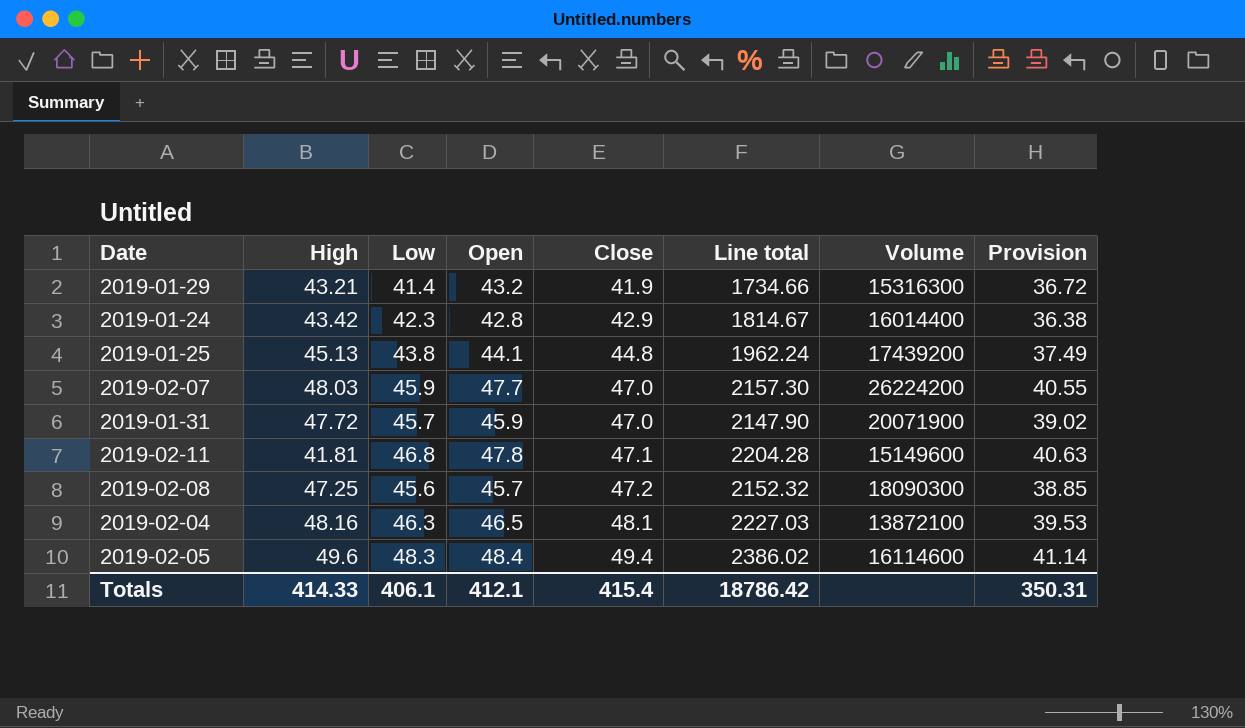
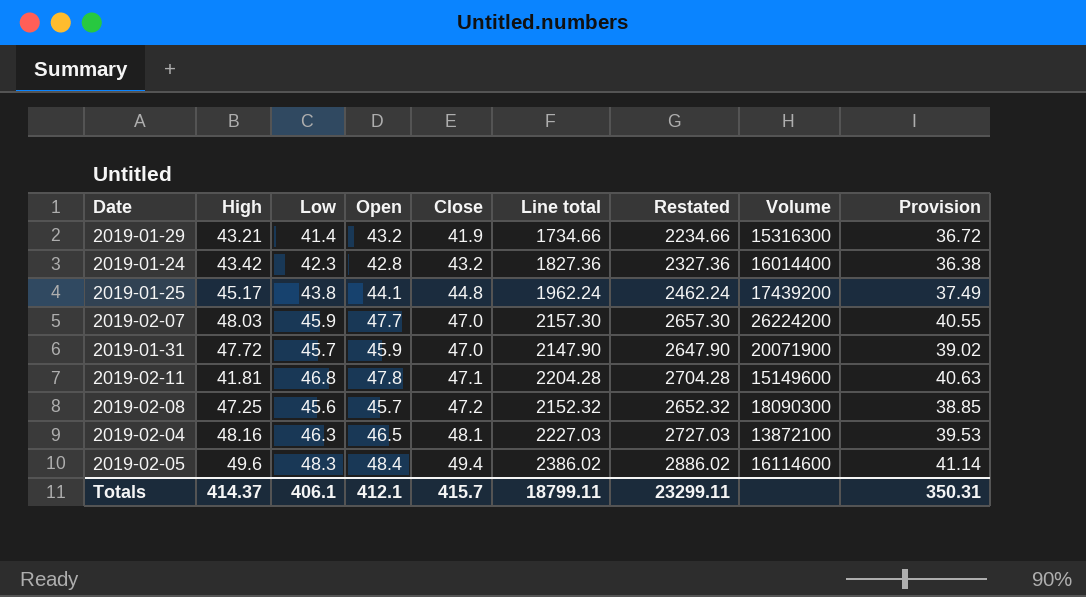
column Restated | formula: none -> [Line total] + 500
2019-01-24 | Close: 42.9 -> 43.2
2019-01-24 | Line total: 1814.67 -> 1827.36
2019-01-25 | High: 45.13 -> 45.17
Totals | High: 414.33 -> 414.37
Totals | Close: 415.4 -> 415.7
Totals | Line total: 18786.42 -> 18799.11

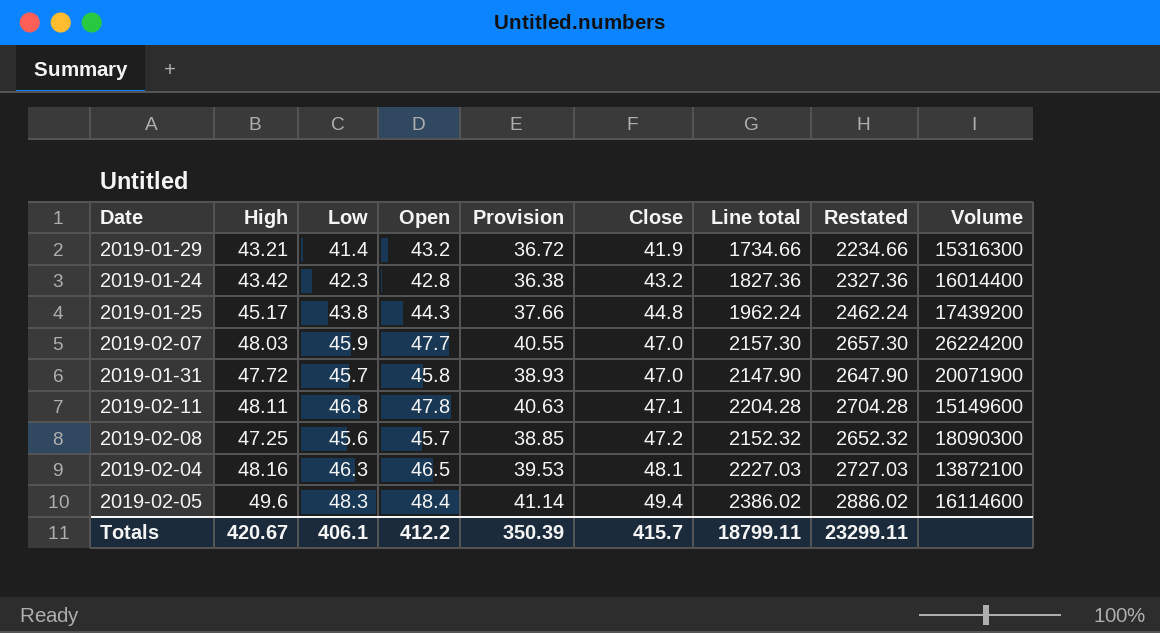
column Provision | position: 9 -> 5
2019-01-25 | Open: 44.1 -> 44.3
2019-01-25 | Provision: 37.49 -> 37.66
2019-01-31 | Open: 45.9 -> 45.8
2019-01-31 | Provision: 39.02 -> 38.93
2019-02-11 | High: 41.81 -> 48.11
Totals | High: 414.37 -> 420.67
Totals | Open: 412.1 -> 412.2
Totals | Provision: 350.31 -> 350.39

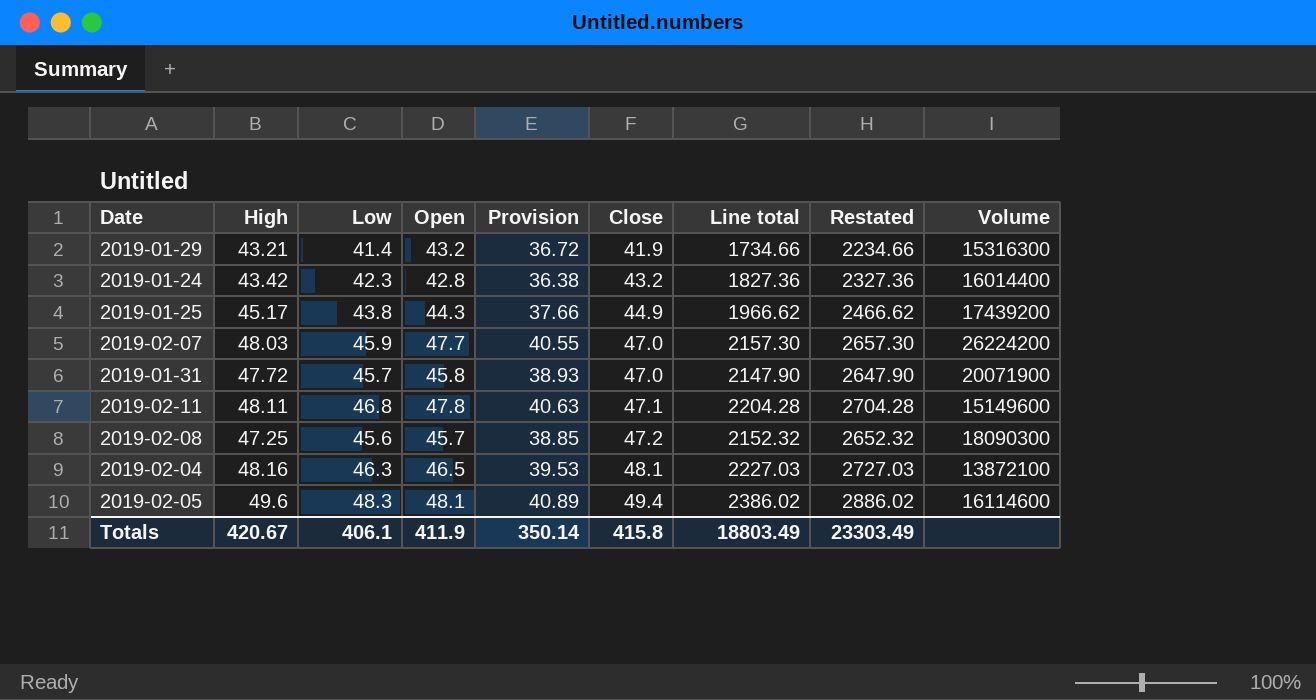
2019-01-25 | Close: 44.8 -> 44.9
2019-01-25 | Line total: 1962.24 -> 1966.62
2019-01-25 | Restated: 2462.24 -> 2466.62
2019-02-05 | Open: 48.4 -> 48.1
2019-02-05 | Provision: 41.14 -> 40.89
Totals | Open: 412.2 -> 411.9
Totals | Provision: 350.39 -> 350.14
Totals | Close: 415.7 -> 415.8
Totals | Line total: 18799.11 -> 18803.49
Totals | Restated: 23299.11 -> 23303.49

